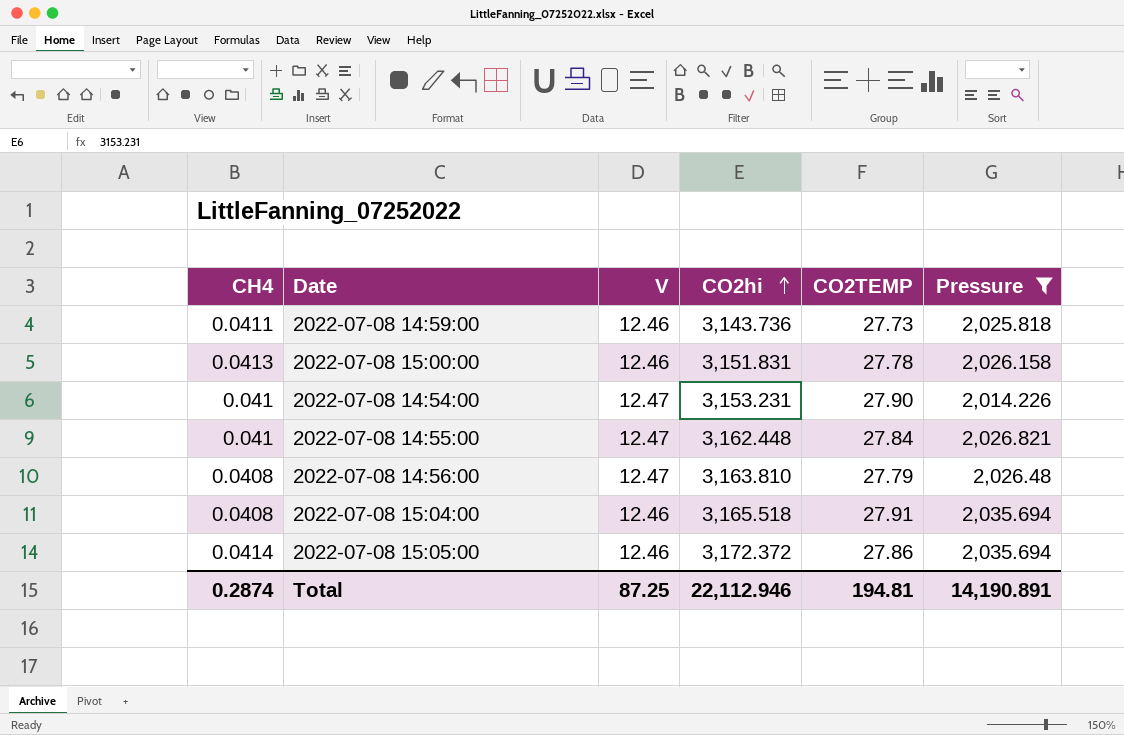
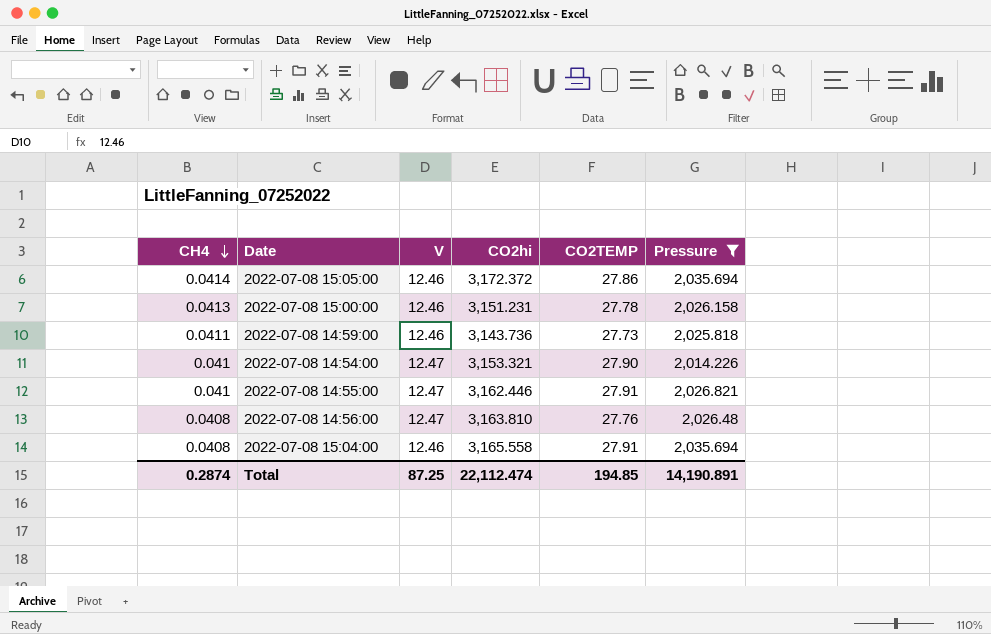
row order: CO2hi ascending -> CH4 descending
2022-07-08 15:00:00 | CO2hi: 3,151.831 -> 3,151.231
2022-07-08 14:54:00 | CO2hi: 3,153.231 -> 3,153.321
2022-07-08 14:55:00 | CO2hi: 3,162.448 -> 3,162.446
2022-07-08 14:55:00 | CO2TEMP: 27.84 -> 27.91
2022-07-08 14:56:00 | CO2TEMP: 27.79 -> 27.76
2022-07-08 15:04:00 | CO2hi: 3,165.518 -> 3,165.558
Total | CO2hi: 22,112.946 -> 22,112.474
Total | CO2TEMP: 194.81 -> 194.85

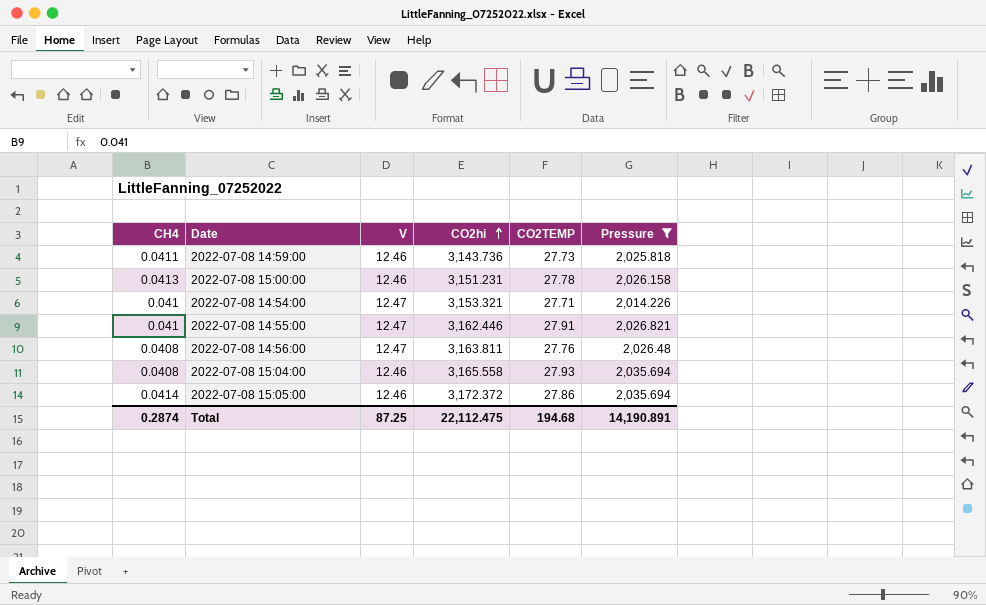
row order: CH4 descending -> CO2hi ascending
2022-07-08 14:54:00 | CO2TEMP: 27.90 -> 27.71
2022-07-08 14:56:00 | CO2hi: 3,163.810 -> 3,163.811
2022-07-08 15:04:00 | CO2TEMP: 27.91 -> 27.93
Total | CO2hi: 22,112.474 -> 22,112.475
Total | CO2TEMP: 194.85 -> 194.68

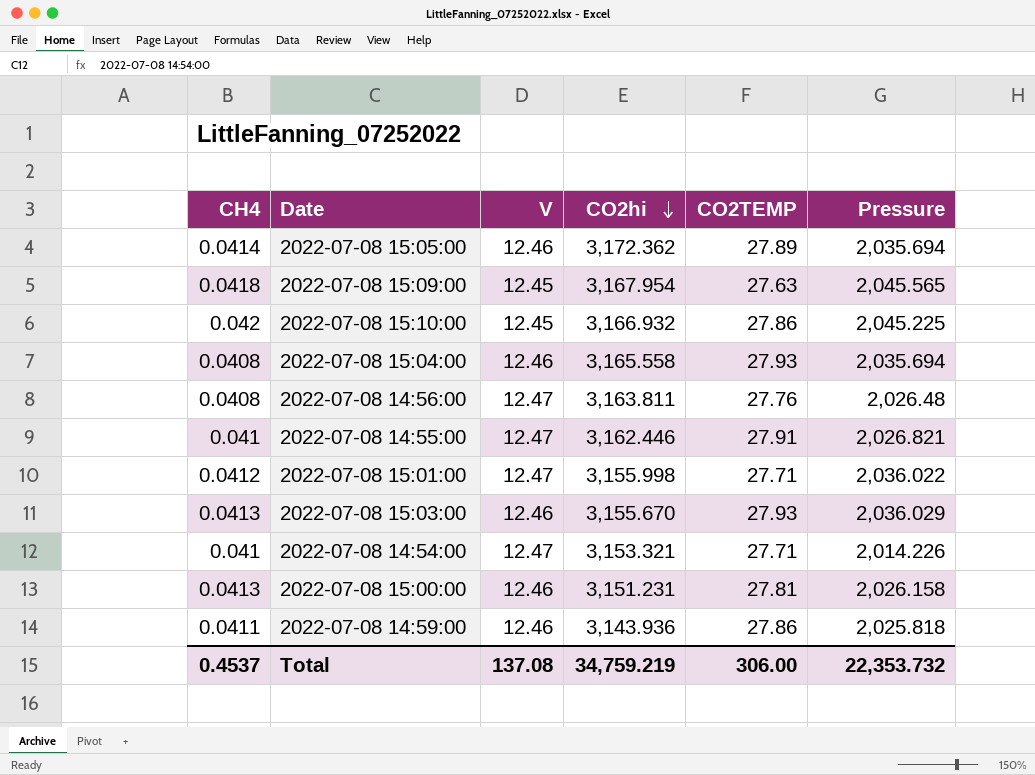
filter: Pressure <= 2,035.694 -> none
row order: CO2hi ascending -> CO2hi descending
2022-07-08 15:05:00 | CO2hi: 3,172.372 -> 3,172.362
2022-07-08 15:05:00 | CO2TEMP: 27.86 -> 27.89
2022-07-08 15:00:00 | CO2TEMP: 27.78 -> 27.81
2022-07-08 14:59:00 | CO2hi: 3,143.736 -> 3,143.936
2022-07-08 14:59:00 | CO2TEMP: 27.73 -> 27.86
Total | CH4: 0.2874 -> 0.4537
Total | V: 87.25 -> 137.08
Total | CO2hi: 22,112.475 -> 34,759.219
Total | CO2TEMP: 194.68 -> 306.00
Total | Pressure: 14,190.891 -> 22,353.732

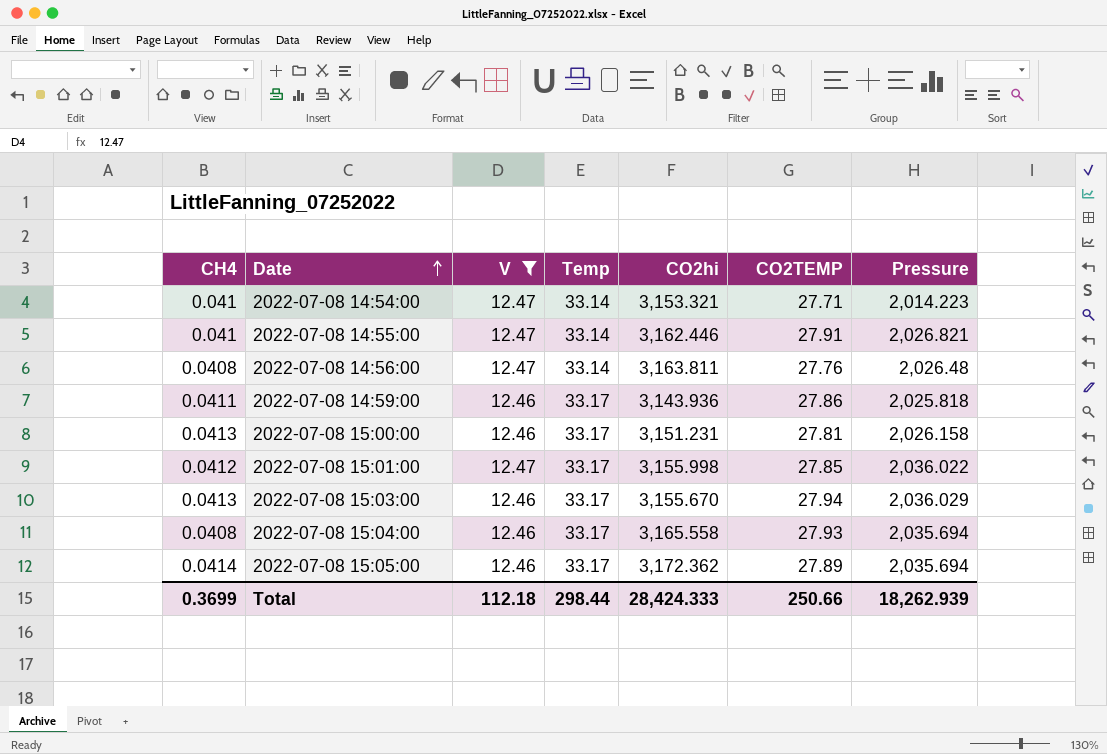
filter: none -> V != 12.45
row order: CO2hi descending -> Date ascending
column Temp | position: none -> 4
2022-07-08 14:54:00 | Pressure: 2,014.226 -> 2,014.223
2022-07-08 15:01:00 | CO2TEMP: 27.71 -> 27.85
2022-07-08 15:03:00 | CO2TEMP: 27.93 -> 27.94
Total | CH4: 0.4537 -> 0.3699
Total | V: 137.08 -> 112.18
Total | CO2hi: 34,759.219 -> 28,424.333
Total | CO2TEMP: 306.00 -> 250.66
Total | Pressure: 22,353.732 -> 18,262.939

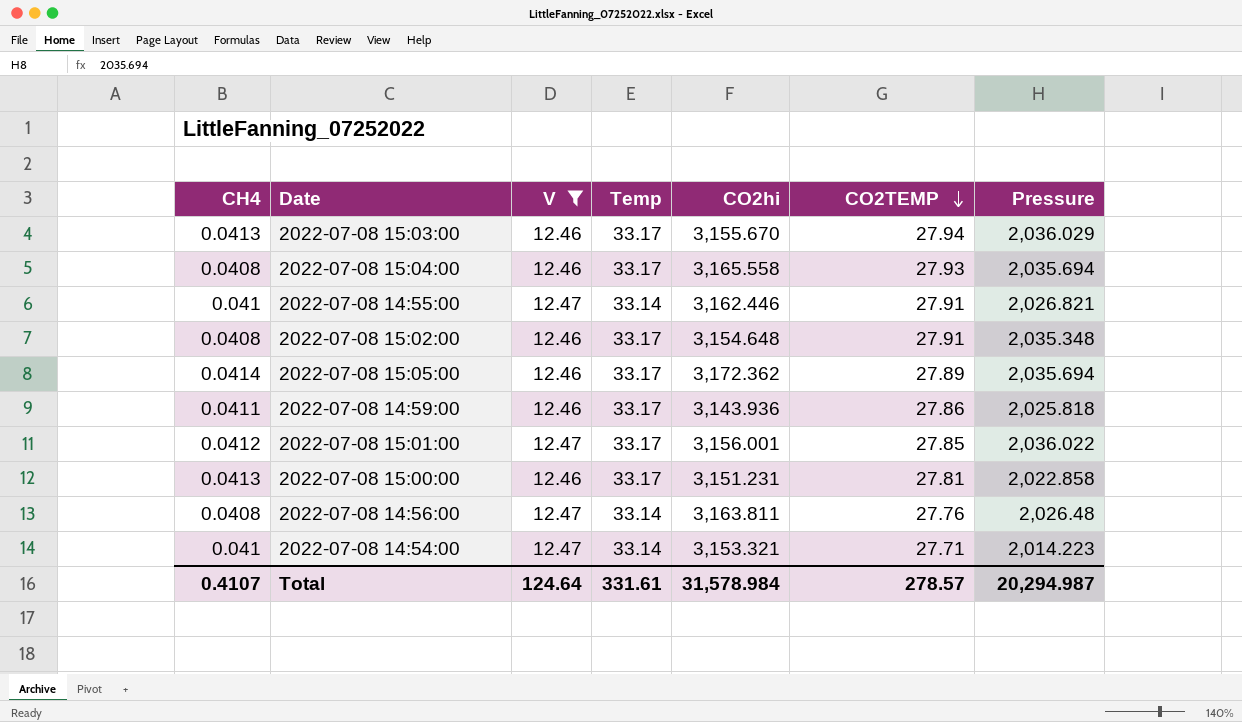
row order: Date ascending -> CO2TEMP descending
row 2022-07-08 15:02:00: none -> 0.0408 | 12.46 | 33.17 | 3,154.648 | 27.91 | 2,035.348
2022-07-08 15:01:00 | CO2hi: 3,155.998 -> 3,156.001
2022-07-08 15:00:00 | Pressure: 2,026.158 -> 2,022.858
Total | CH4: 0.3699 -> 0.4107
Total | V: 112.18 -> 124.64
Total | Temp: 298.44 -> 331.61
Total | CO2hi: 28,424.333 -> 31,578.984
Total | CO2TEMP: 250.66 -> 278.57
Total | Pressure: 18,262.939 -> 20,294.987

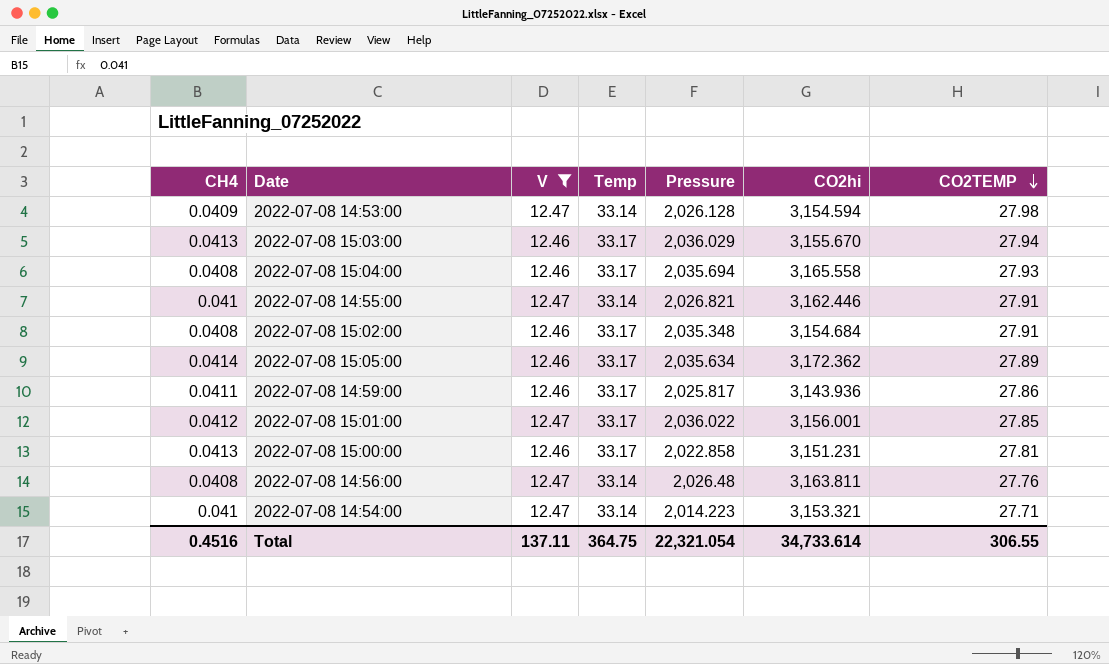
column Pressure | position: 7 -> 5
row 2022-07-08 14:53:00: none -> 0.0409 | 12.47 | 33.14 | 2,026.128 | 3,154.594 | 27.98
2022-07-08 15:02:00 | CO2hi: 3,154.648 -> 3,154.684
2022-07-08 15:05:00 | Pressure: 2,035.694 -> 2,035.634
2022-07-08 14:59:00 | Pressure: 2,025.818 -> 2,025.817
Total | CH4: 0.4107 -> 0.4516
Total | V: 124.64 -> 137.11
Total | Temp: 331.61 -> 364.75
Total | Pressure: 20,294.987 -> 22,321.054
Total | CO2hi: 31,578.984 -> 34,733.614
Total | CO2TEMP: 278.57 -> 306.55

